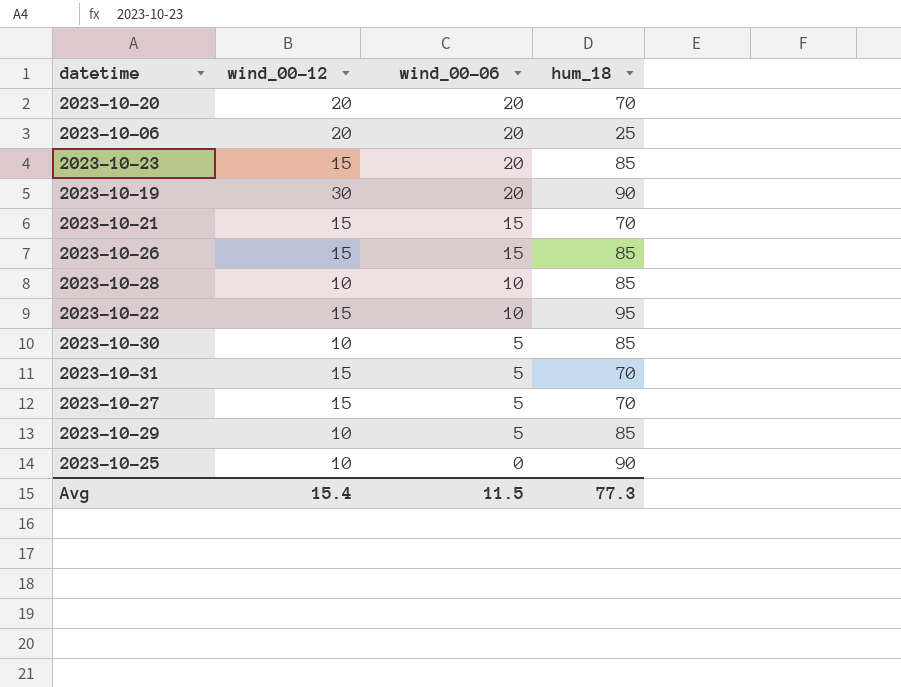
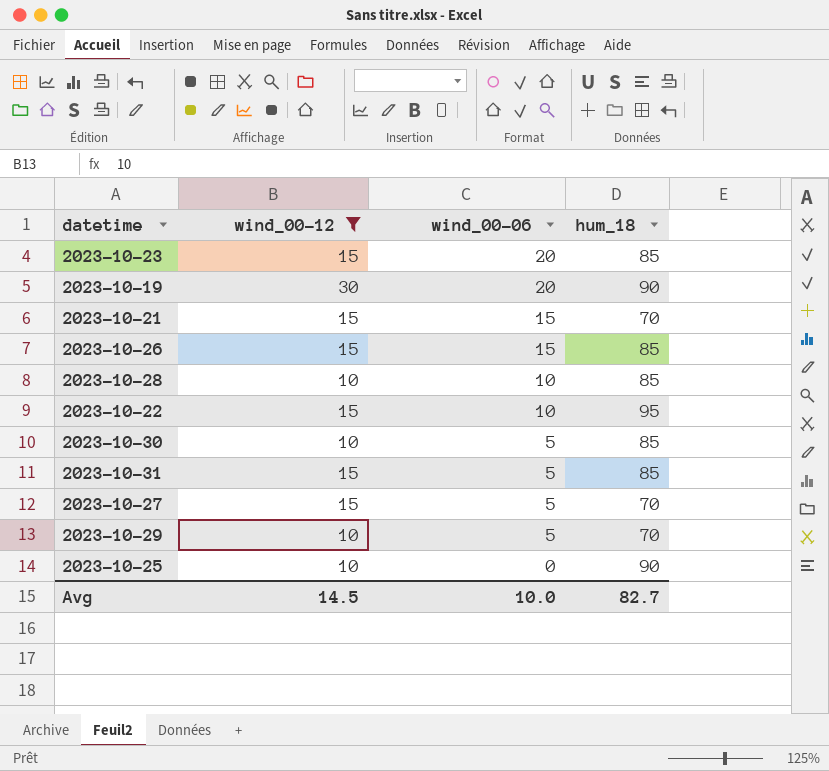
filter: none -> wind_00-12 != 20
2023-10-31 | hum_18: 70 -> 85
2023-10-29 | hum_18: 85 -> 70
Avg | wind_00-12: 15.4 -> 14.5
Avg | wind_00-06: 11.5 -> 10.0
Avg | hum_18: 77.3 -> 82.7

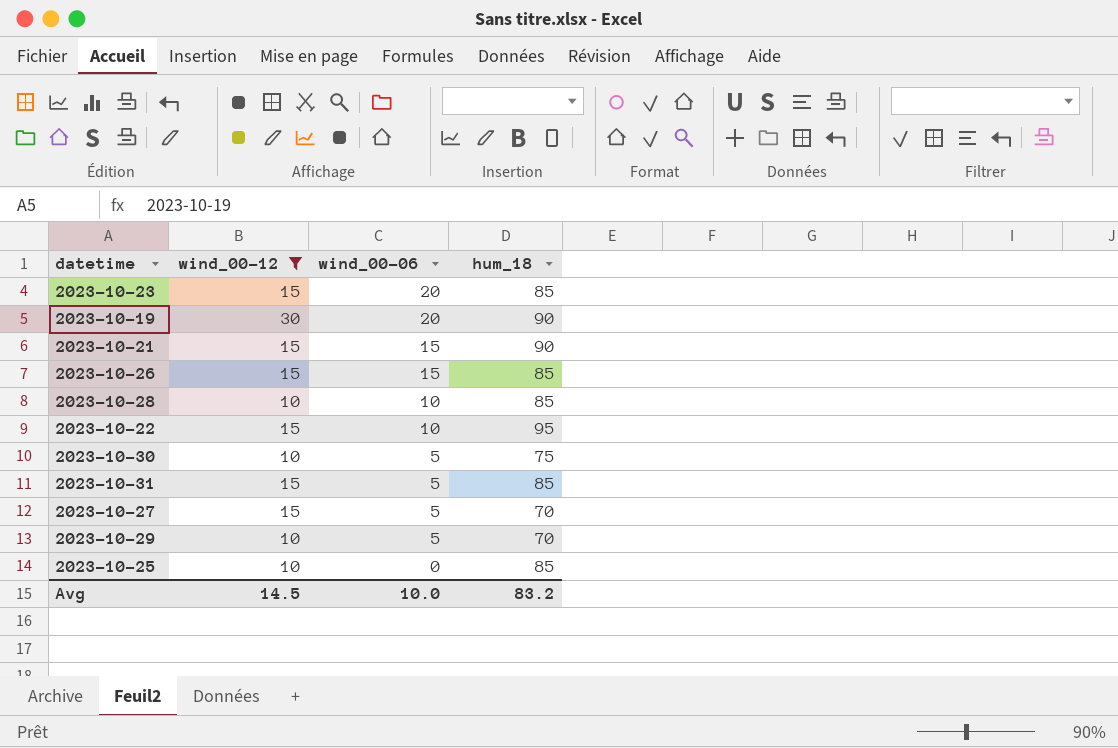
2023-10-21 | hum_18: 70 -> 90
2023-10-30 | hum_18: 85 -> 75
2023-10-25 | hum_18: 90 -> 85
Avg | hum_18: 82.7 -> 83.2

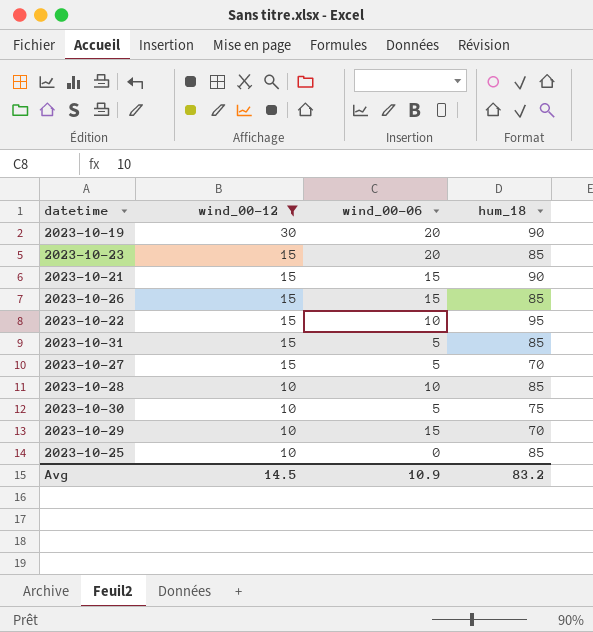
row order: wind_00-06 descending -> wind_00-12 descending
2023-10-29 | wind_00-06: 5 -> 15
Avg | wind_00-06: 10.0 -> 10.9

